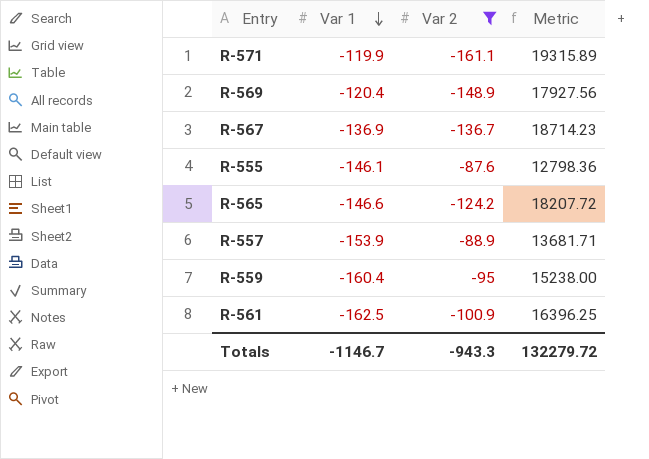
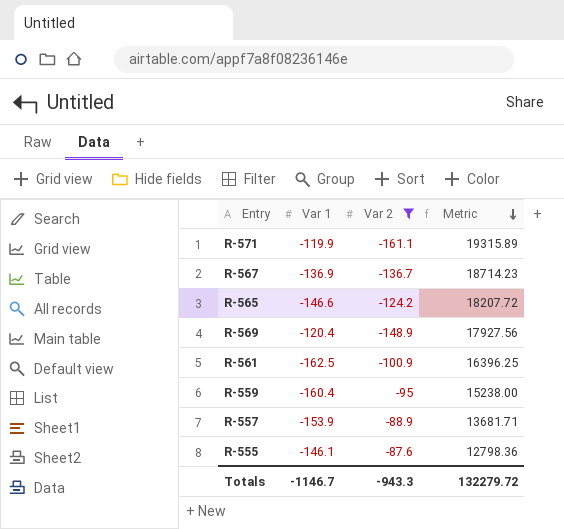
row order: Var 1 descending -> Metric descending

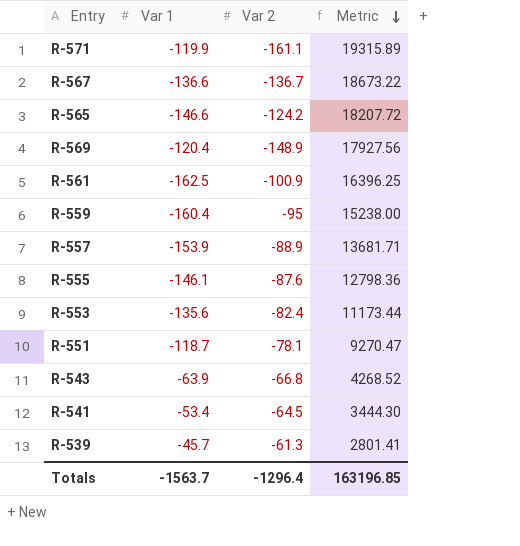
filter: Var 2 <= -87.6 -> none
R-567 | Var 1: -136.9 -> -136.6
R-567 | Metric: 18714.23 -> 18673.22
Totals | Var 1: -1146.7 -> -1563.7
Totals | Var 2: -943.3 -> -1296.4
Totals | Metric: 132279.72 -> 163196.85

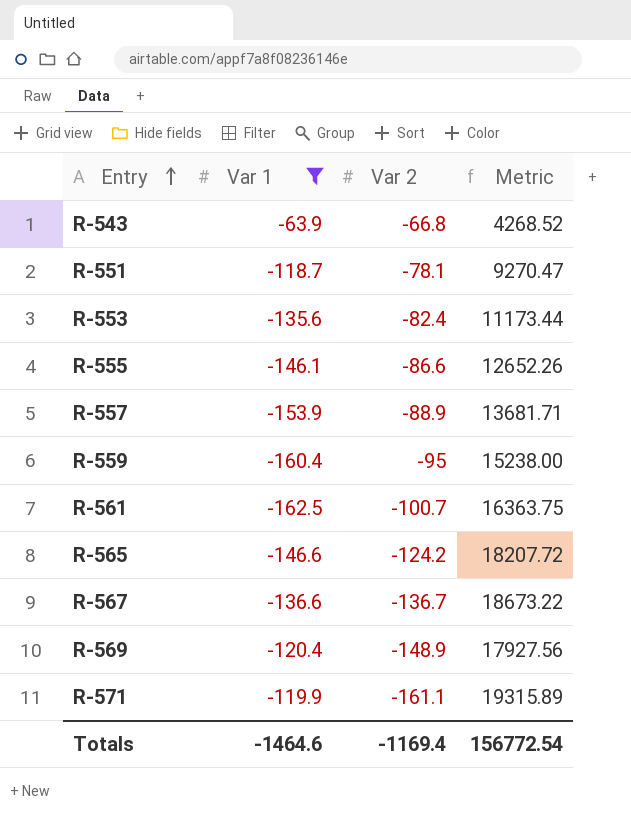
filter: none -> Var 1 <= -63.9
row order: Metric descending -> Entry ascending
R-555 | Var 2: -87.6 -> -86.6
R-555 | Metric: 12798.36 -> 12652.26
R-561 | Var 2: -100.9 -> -100.7
R-561 | Metric: 16396.25 -> 16363.75
Totals | Var 1: -1563.7 -> -1464.6
Totals | Var 2: -1296.4 -> -1169.4
Totals | Metric: 163196.85 -> 156772.54

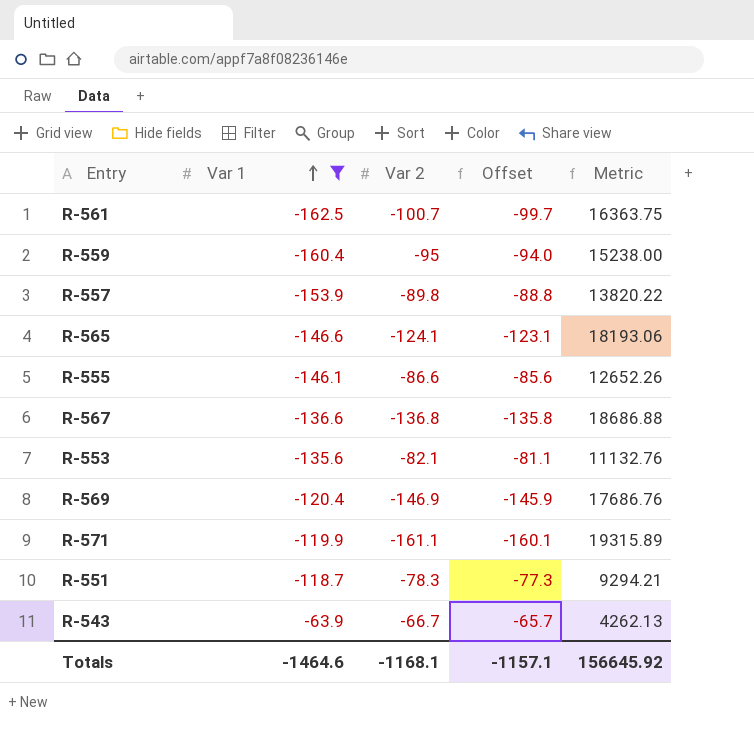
row order: Entry ascending -> Var 1 ascending
column Offset | formula: none -> [Var 2] + 1
R-557 | Var 2: -88.9 -> -89.8
R-557 | Metric: 13681.71 -> 13820.22
R-565 | Var 2: -124.2 -> -124.1
R-565 | Metric: 18207.72 -> 18193.06
R-567 | Var 2: -136.7 -> -136.8
R-567 | Metric: 18673.22 -> 18686.88
R-553 | Var 2: -82.4 -> -82.1
R-553 | Metric: 11173.44 -> 11132.76
R-569 | Var 2: -148.9 -> -146.9
R-569 | Metric: 17927.56 -> 17686.76
R-551 | Var 2: -78.1 -> -78.3
R-551 | Metric: 9270.47 -> 9294.21
R-543 | Var 2: -66.8 -> -66.7
R-543 | Metric: 4268.52 -> 4262.13
Totals | Var 2: -1169.4 -> -1168.1
Totals | Metric: 156772.54 -> 156645.92

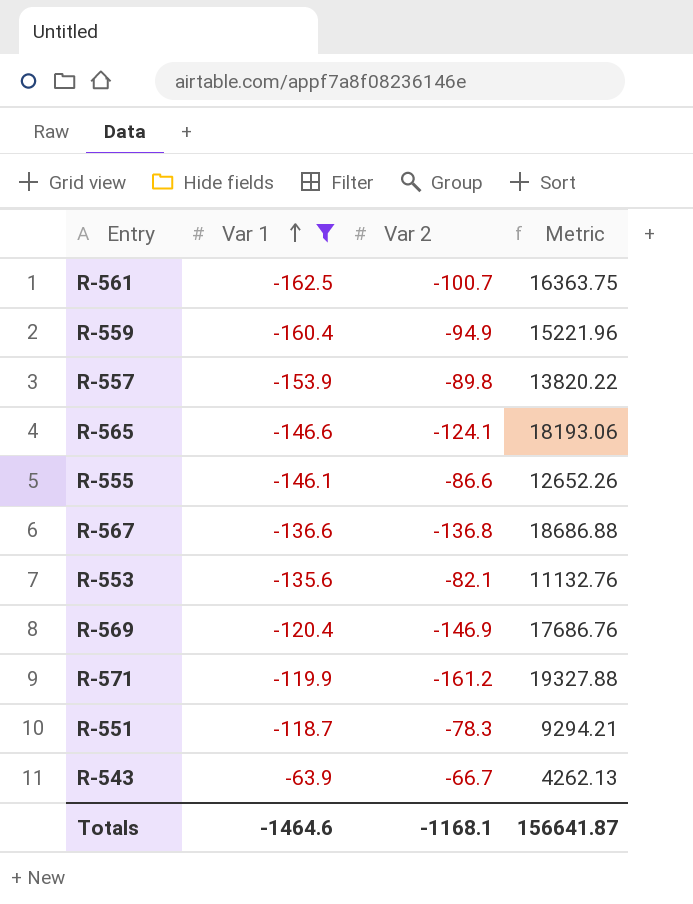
column Offset | formula: [Var 2] + 1 -> none
R-559 | Var 2: -95 -> -94.9
R-559 | Metric: 15238.00 -> 15221.96
R-571 | Var 2: -161.1 -> -161.2
R-571 | Metric: 19315.89 -> 19327.88
Totals | Metric: 156645.92 -> 156641.87

